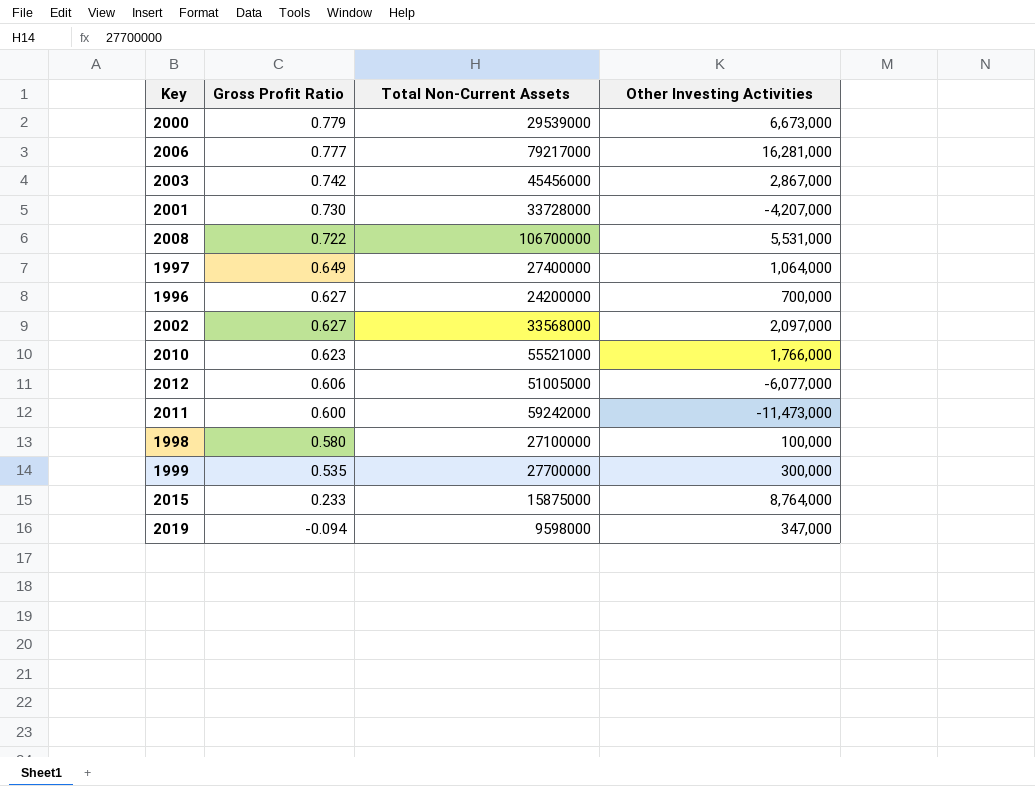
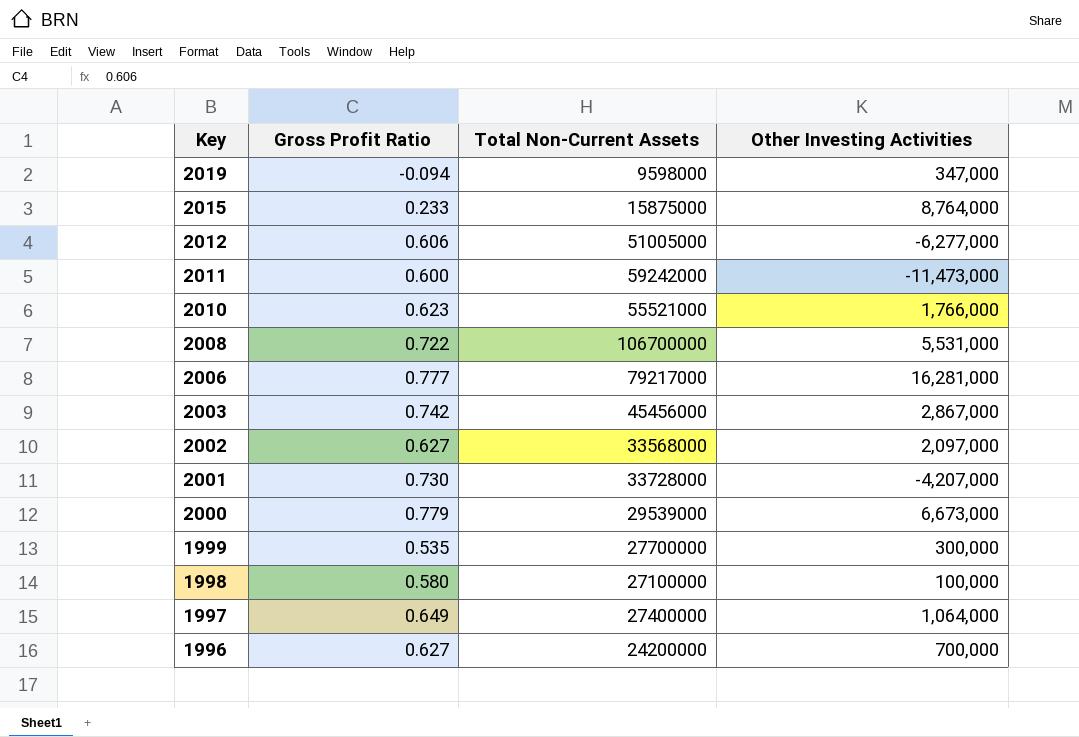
row order: Gross Profit Ratio descending -> Key descending
2012 | Other Investing Activities: -6,077,000 -> -6,277,000

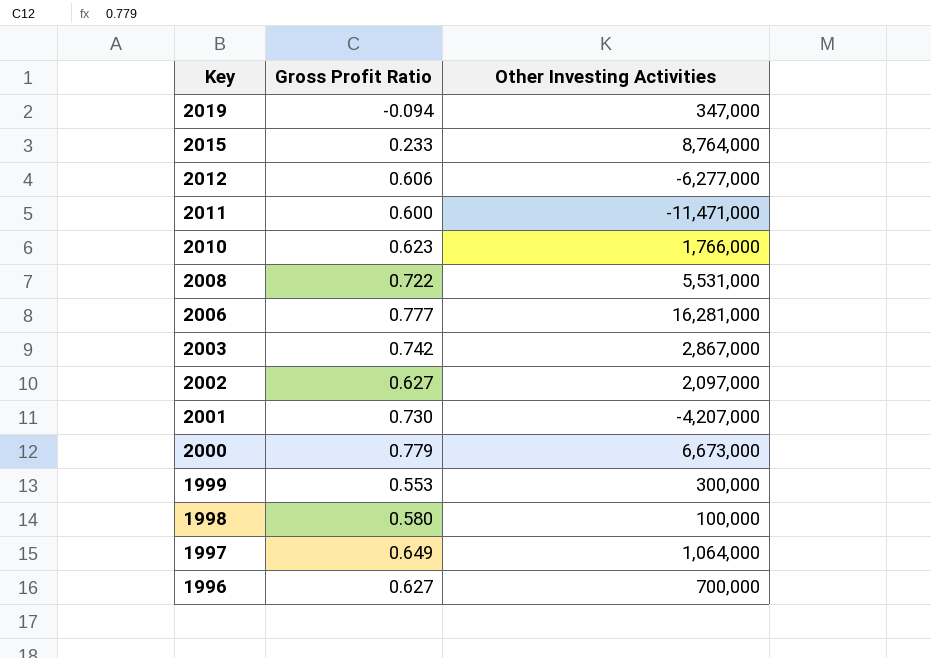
column Total Non-Current Assets | position: 3 -> none
2011 | Other Investing Activities: -11,473,000 -> -11,471,000
1999 | Gross Profit Ratio: 0.535 -> 0.553

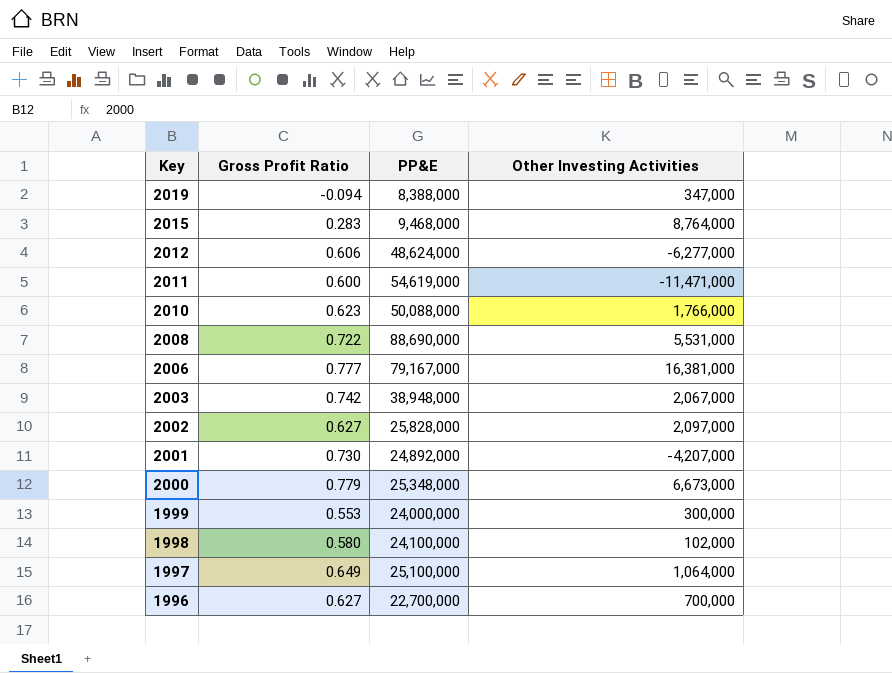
column PP&E | position: none -> 3
2015 | Gross Profit Ratio: 0.233 -> 0.283
2006 | Other Investing Activities: 16,281,000 -> 16,381,000
2003 | Other Investing Activities: 2,867,000 -> 2,067,000
1998 | Other Investing Activities: 100,000 -> 102,000

